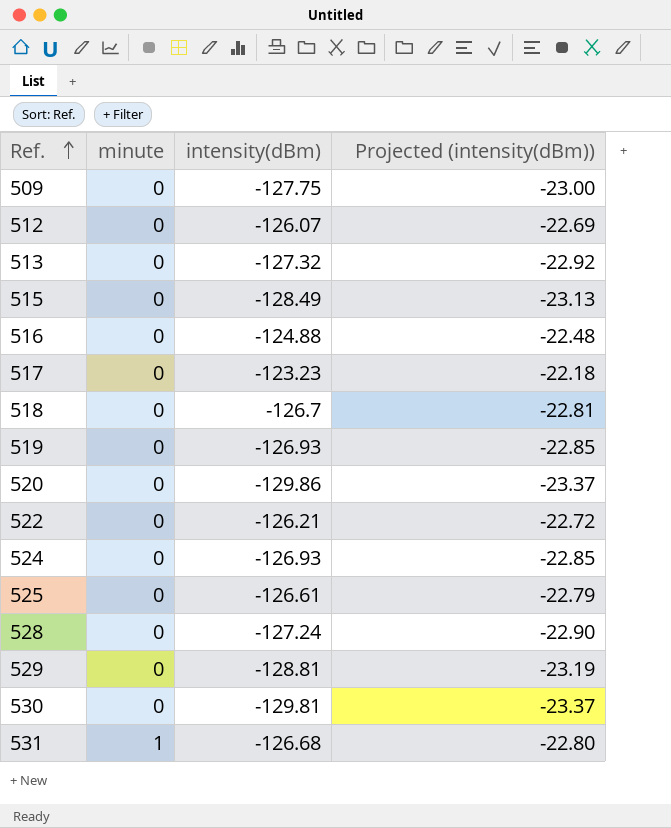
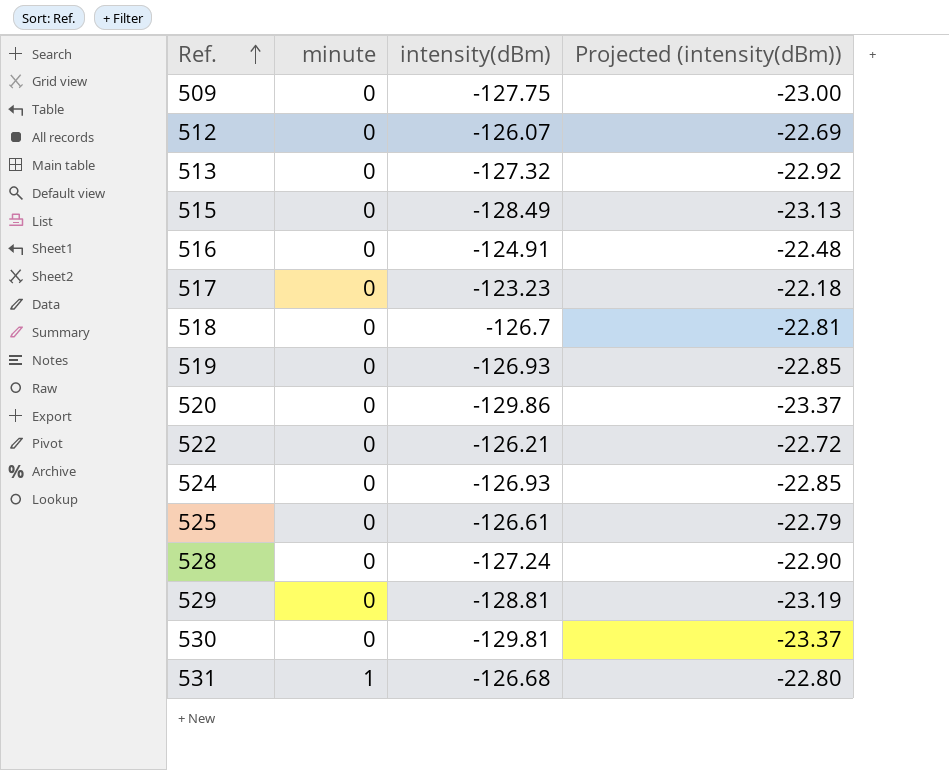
516 | intensity(dBm): -124.88 -> -124.91

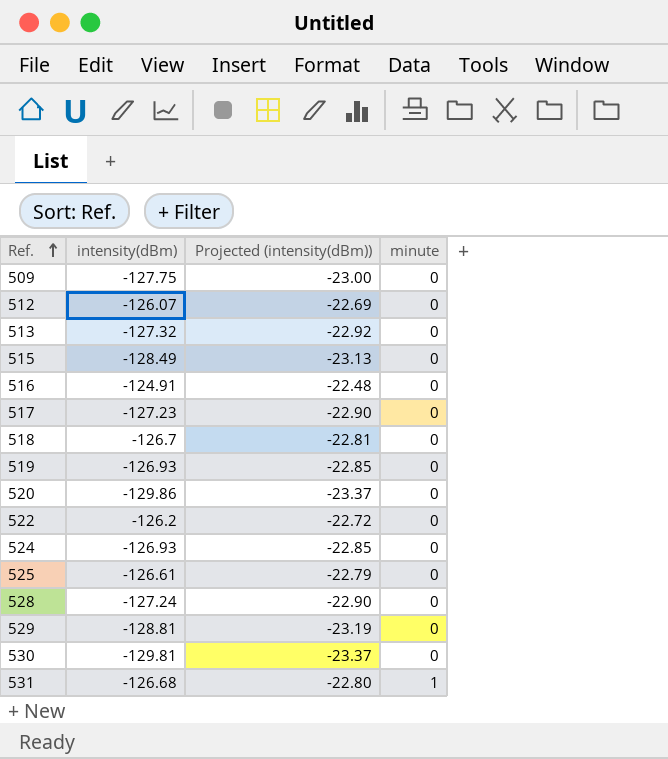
column minute | position: 2 -> 4
517 | intensity(dBm): -123.23 -> -127.23
517 | Projected (intensity(dBm)): -22.18 -> -22.90
522 | intensity(dBm): -126.21 -> -126.2

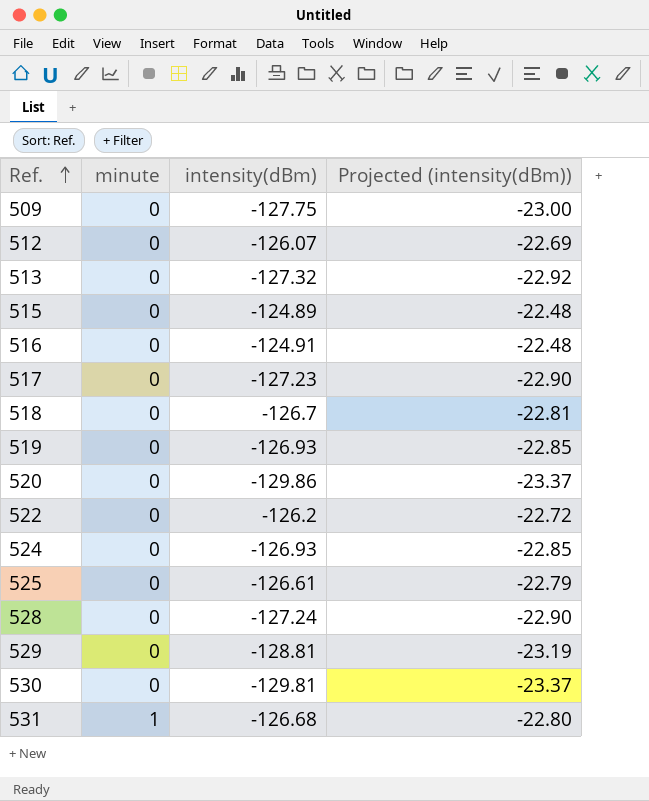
column minute | position: 4 -> 2
515 | intensity(dBm): -128.49 -> -124.89
515 | Projected (intensity(dBm)): -23.13 -> -22.48

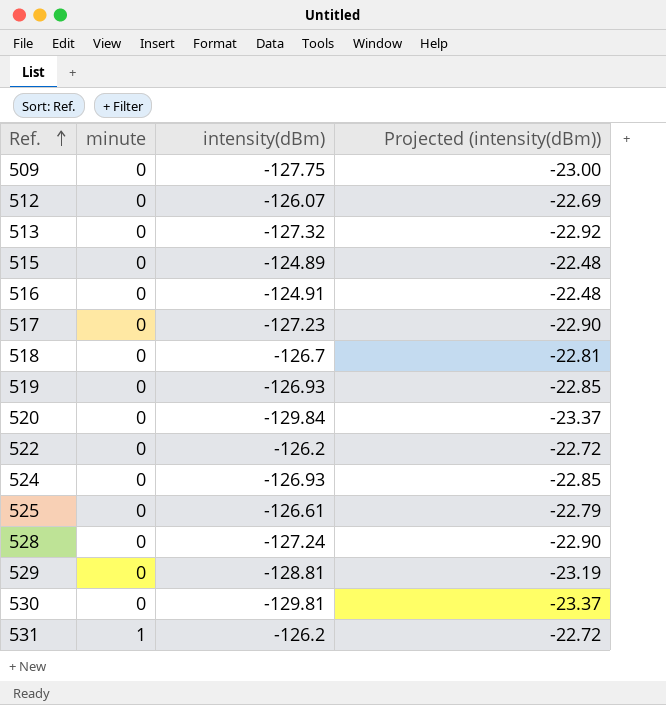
520 | intensity(dBm): -129.86 -> -129.84
531 | intensity(dBm): -126.68 -> -126.2
531 | Projected (intensity(dBm)): -22.80 -> -22.72

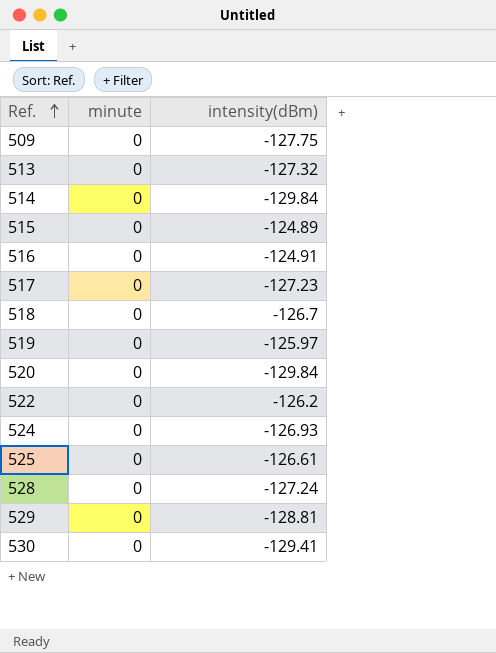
column Projected (intensity(dBm)) | formula: [intensity(dBm)] * 0.18 -> none
row 512: 0 | -126.07 | -22.69 -> none
row 531: 1 | -126.2 | -22.72 -> none
row 514: none -> 0 | -129.84
519 | intensity(dBm): -126.93 -> -125.97
530 | intensity(dBm): -129.81 -> -129.41

